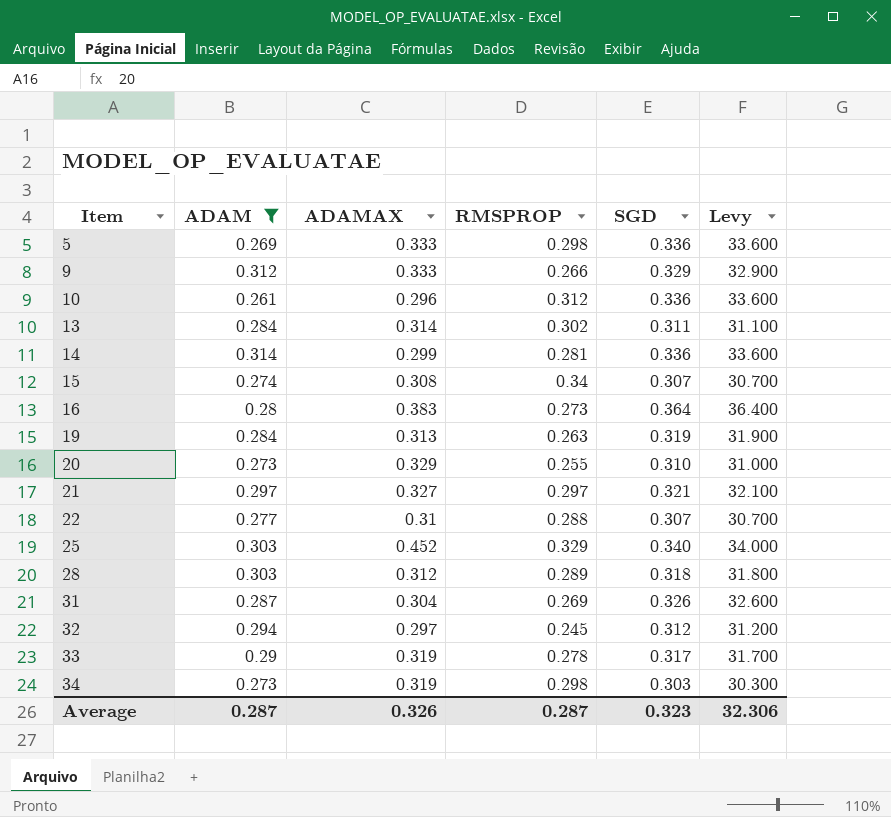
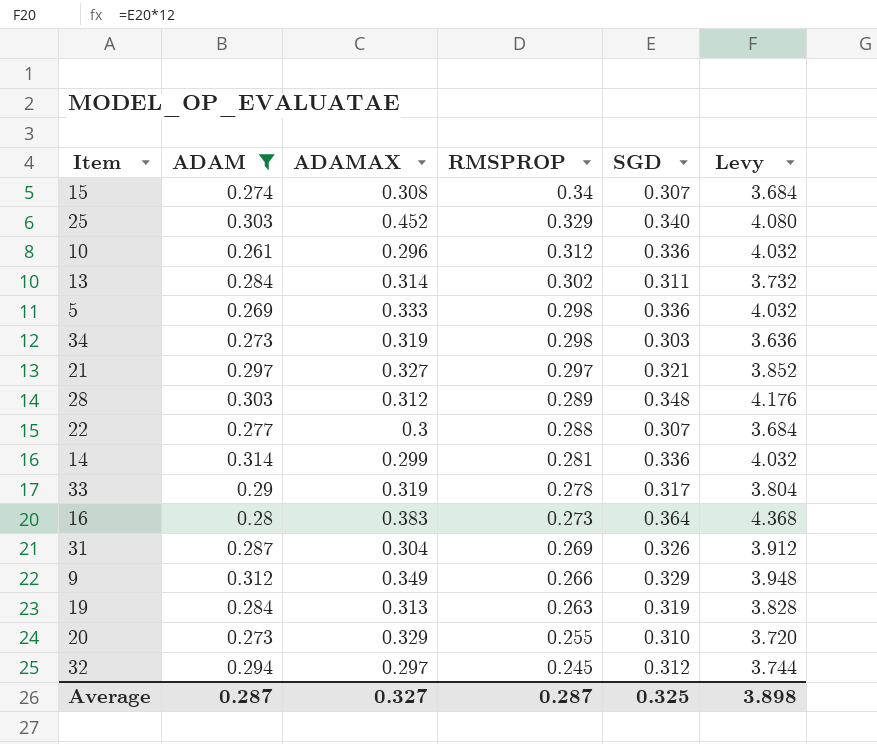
row order: Item ascending -> RMSPROP descending
column Levy | formula: [SGD] * 100 -> [SGD] * 12
28 | SGD: 0.318 -> 0.348
22 | ADAMAX: 0.31 -> 0.3
9 | ADAMAX: 0.333 -> 0.349
Average | ADAMAX: 0.326 -> 0.327
Average | SGD: 0.323 -> 0.325
Average | Levy: 32.306 -> 3.898

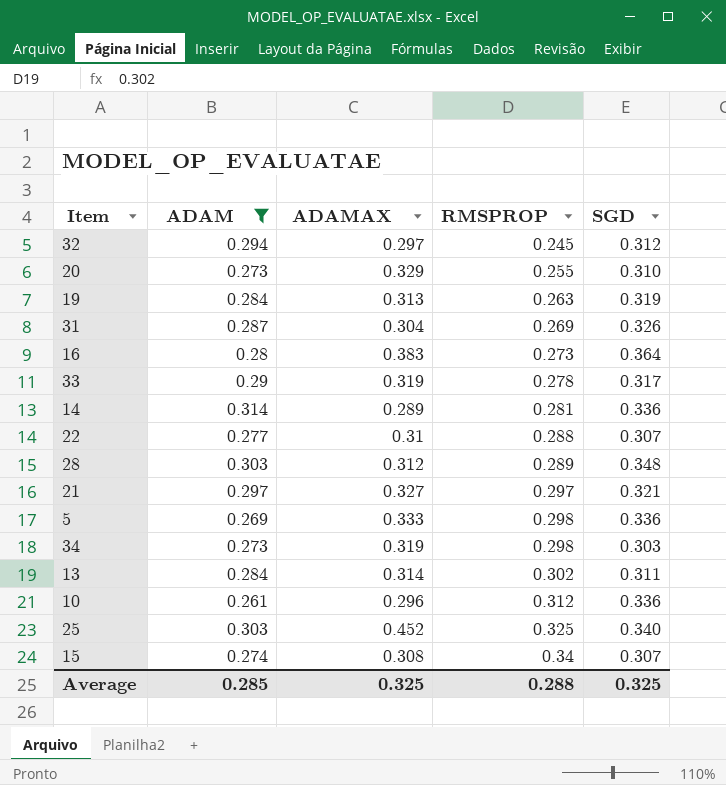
row order: RMSPROP descending -> RMSPROP ascending
column Levy | formula: [SGD] * 12 -> none
row 9: 0.312 | 0.349 | 0.266 | 0.329 | 3.948 -> none
14 | ADAMAX: 0.299 -> 0.289
22 | ADAMAX: 0.3 -> 0.31
25 | RMSPROP: 0.329 -> 0.325
Average | ADAM: 0.287 -> 0.285
Average | ADAMAX: 0.327 -> 0.325
Average | RMSPROP: 0.287 -> 0.288

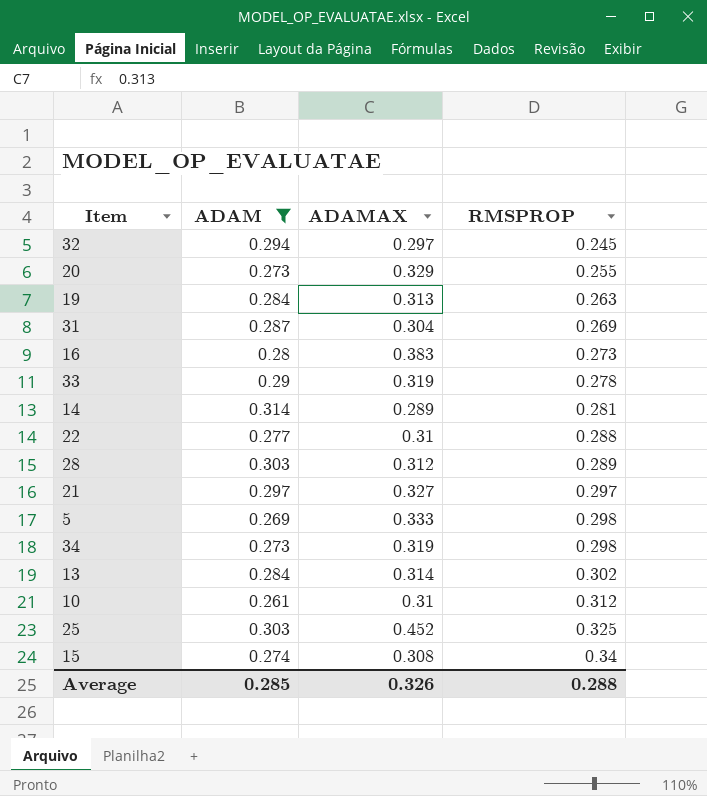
column SGD | position: 5 -> none
10 | ADAMAX: 0.296 -> 0.31
Average | ADAMAX: 0.325 -> 0.326

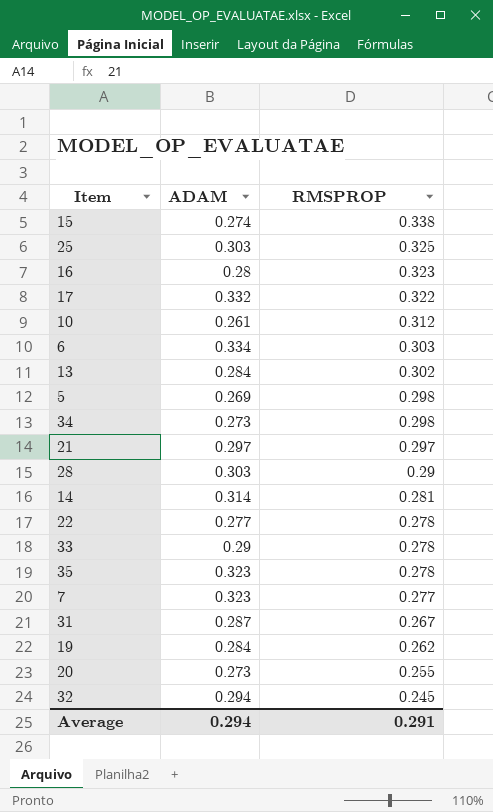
filter: ADAM <= 0.314 -> none
row order: RMSPROP ascending -> RMSPROP descending
column ADAMAX | position: 3 -> none
15 | RMSPROP: 0.34 -> 0.338
16 | RMSPROP: 0.273 -> 0.323
28 | RMSPROP: 0.289 -> 0.29
22 | RMSPROP: 0.288 -> 0.278
31 | RMSPROP: 0.269 -> 0.267
19 | RMSPROP: 0.263 -> 0.262
Average | ADAM: 0.285 -> 0.294
Average | RMSPROP: 0.288 -> 0.291

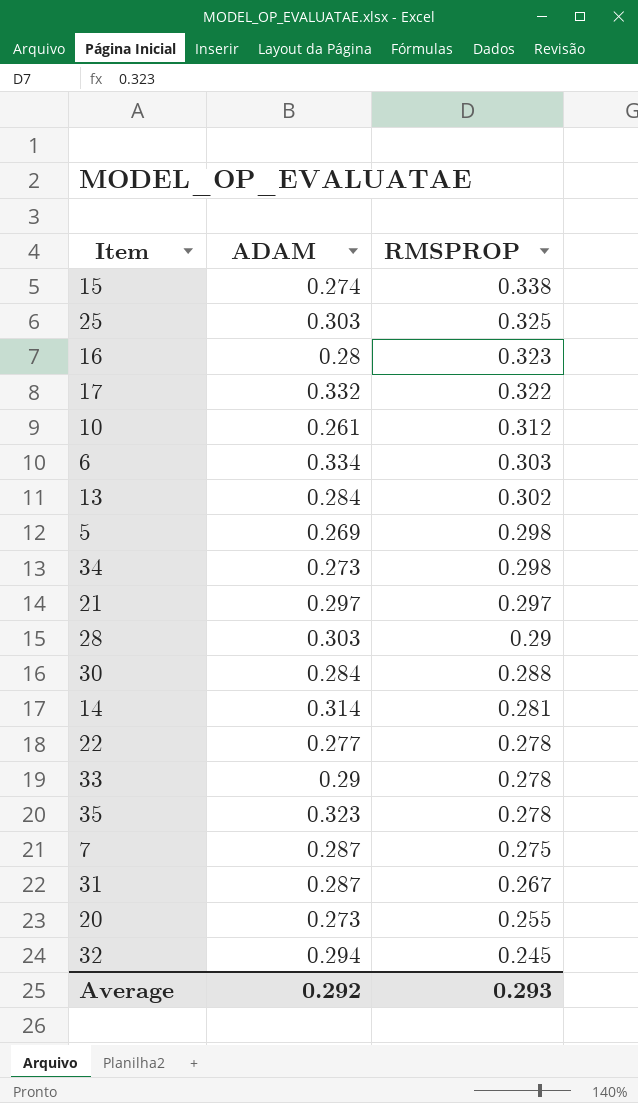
row 19: 0.284 | 0.262 -> none
row 30: none -> 0.284 | 0.288
7 | ADAM: 0.323 -> 0.287
7 | RMSPROP: 0.277 -> 0.275
Average | ADAM: 0.294 -> 0.292
Average | RMSPROP: 0.291 -> 0.293

